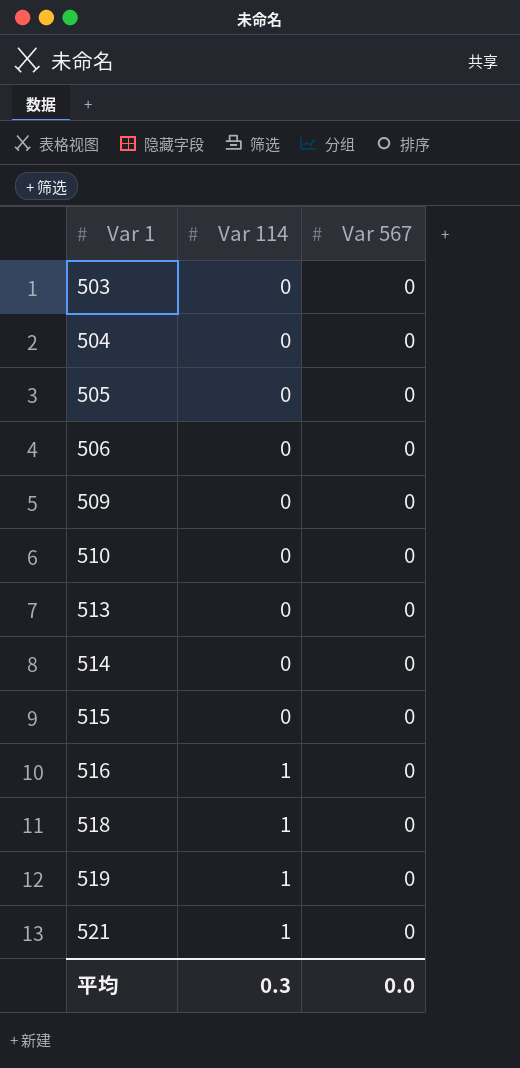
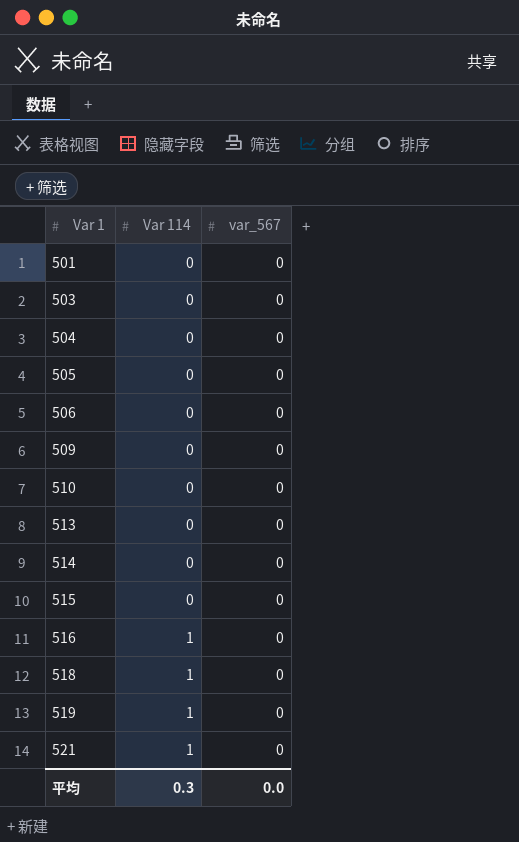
column name: Var 567 -> var_567
row 501: none -> 0 | 0

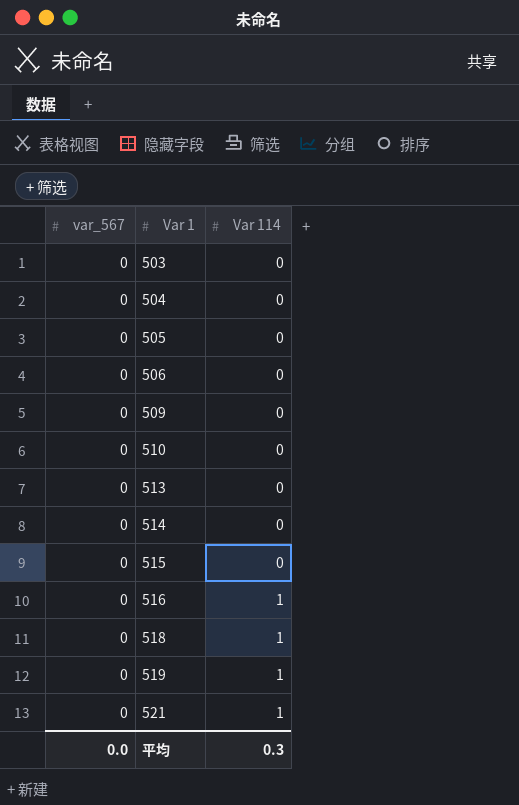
column var_567 | position: 3 -> 1
row 501: 0 | 0 -> none

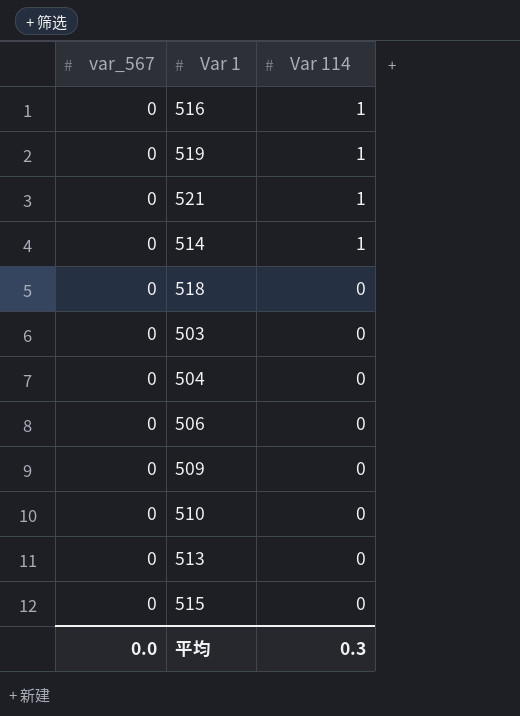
row order: Var 1 ascending -> Var 114 descending
row 505: 0 | 0 -> none
514 | Var 114: 0 -> 1
518 | Var 114: 1 -> 0

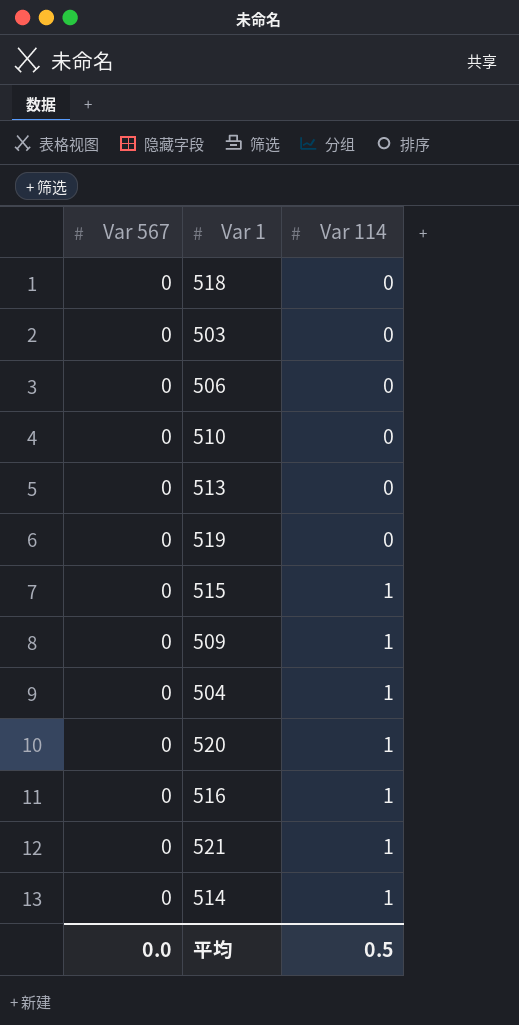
row order: Var 114 descending -> Var 114 ascending
column name: var_567 -> Var 567
519 | Var 114: 1 -> 0
515 | Var 114: 0 -> 1
509 | Var 114: 0 -> 1
504 | Var 114: 0 -> 1
row 520: none -> 0 | 1
平均 | Var 114: 0.3 -> 0.5

